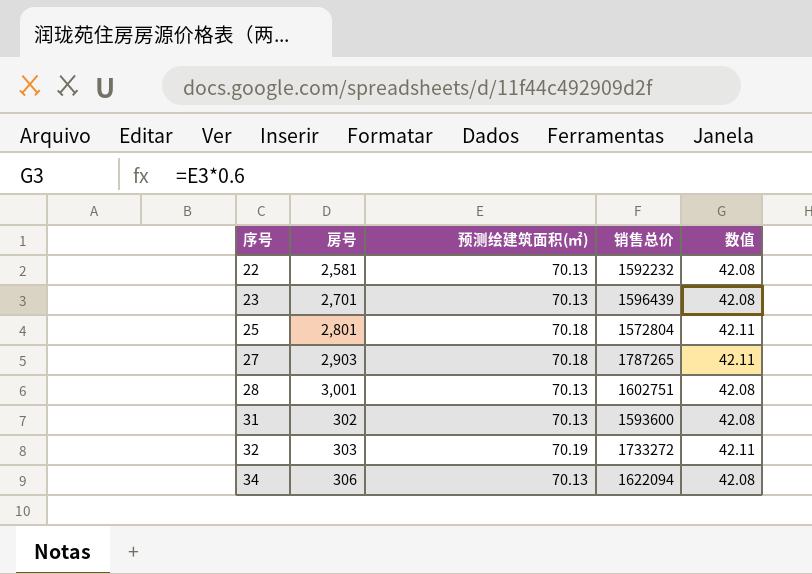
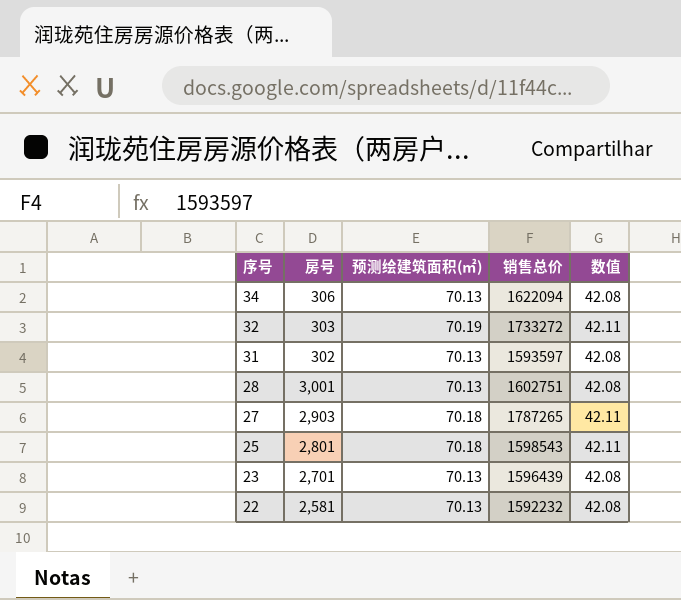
row order: 序号 ascending -> 序号 descending
31 | 销售总价: 1593600 -> 1593597
25 | 销售总价: 1572804 -> 1598543

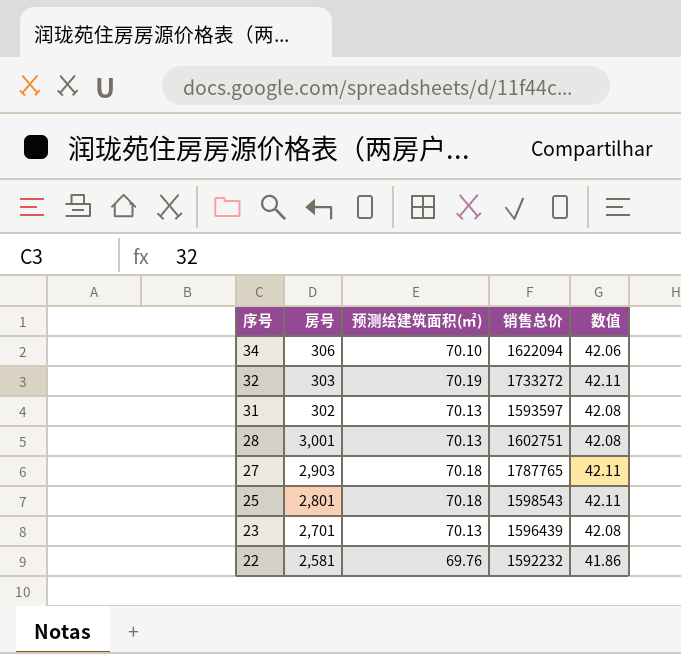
34 | 预测绘建筑面积(㎡): 70.13 -> 70.10
34 | 数值: 42.08 -> 42.06
27 | 销售总价: 1787265 -> 1787765
22 | 预测绘建筑面积(㎡): 70.13 -> 69.76
22 | 数值: 42.08 -> 41.86

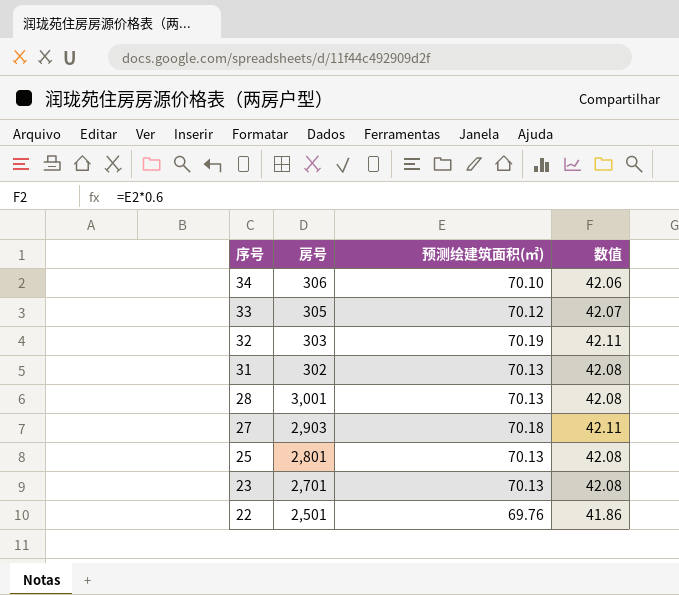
column 销售总价 | position: 4 -> none
row 33: none -> 305 | 70.12 | 42.07
25 | 预测绘建筑面积(㎡): 70.18 -> 70.13
25 | 数值: 42.11 -> 42.08
22 | 房号: 2,581 -> 2,501

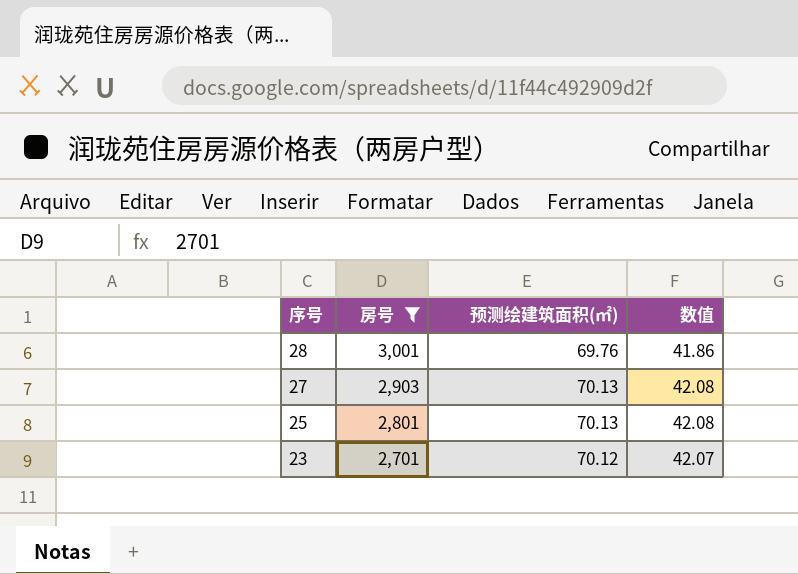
filter: none -> 房号 >= 2,701
28 | 预测绘建筑面积(㎡): 70.13 -> 69.76
28 | 数值: 42.08 -> 41.86
27 | 预测绘建筑面积(㎡): 70.18 -> 70.13
27 | 数值: 42.11 -> 42.08
23 | 预测绘建筑面积(㎡): 70.13 -> 70.12
23 | 数值: 42.08 -> 42.07

